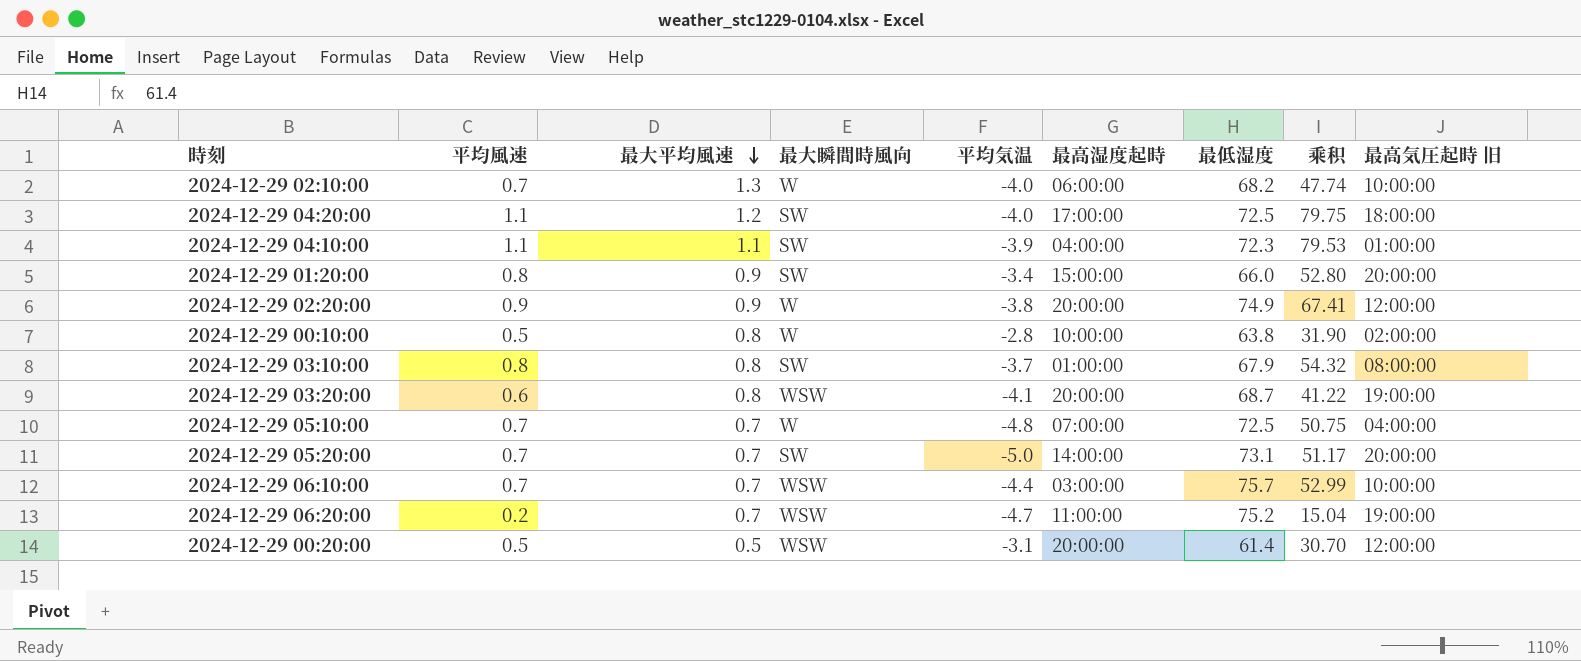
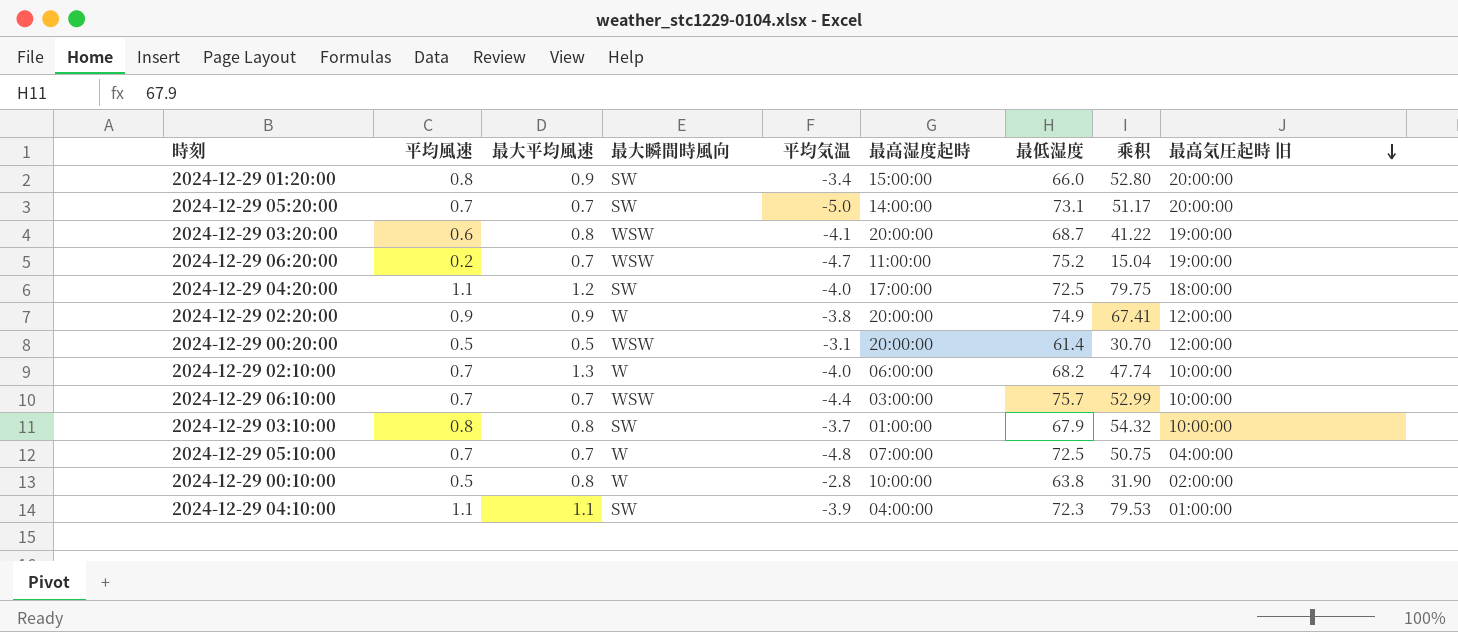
row order: 最大平均風速 descending -> 最高気圧起時 旧 descending
2024-12-29 03:10:00 | 最高気圧起時 旧: 08:00:00 -> 10:00:00

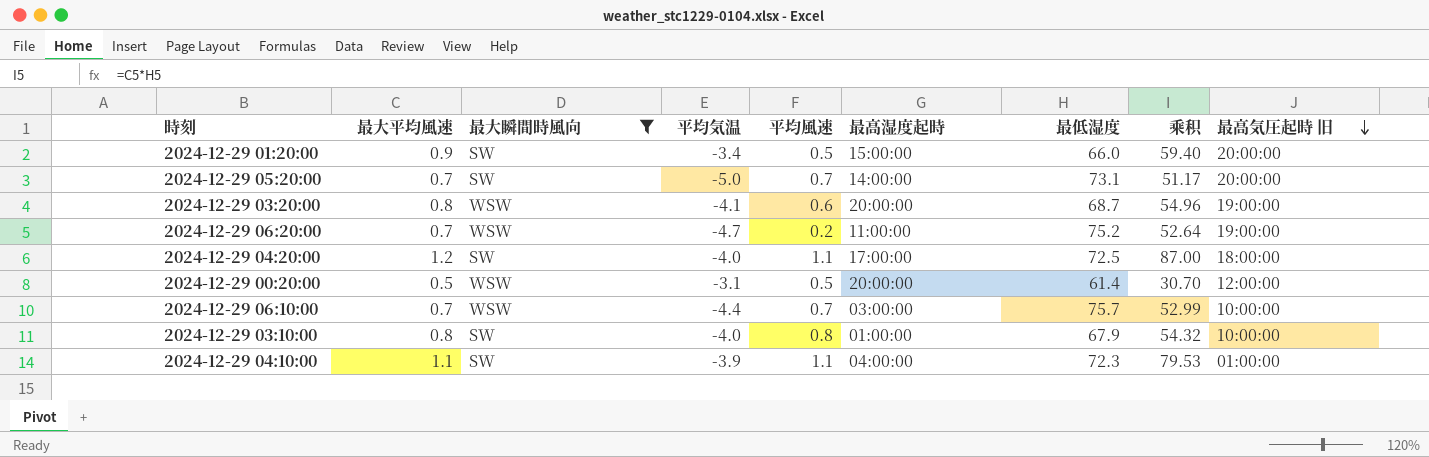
filter: none -> 最大瞬間時風向 != W
column 平均風速 | position: 2 -> 5
column 乘积 | formula: [平均風速] * [最低湿度] -> [最大平均風速] * [最低湿度]
2024-12-29 01:20:00 | 平均風速: 0.8 -> 0.5
2024-12-29 03:10:00 | 平均気温: -3.7 -> -4.0

